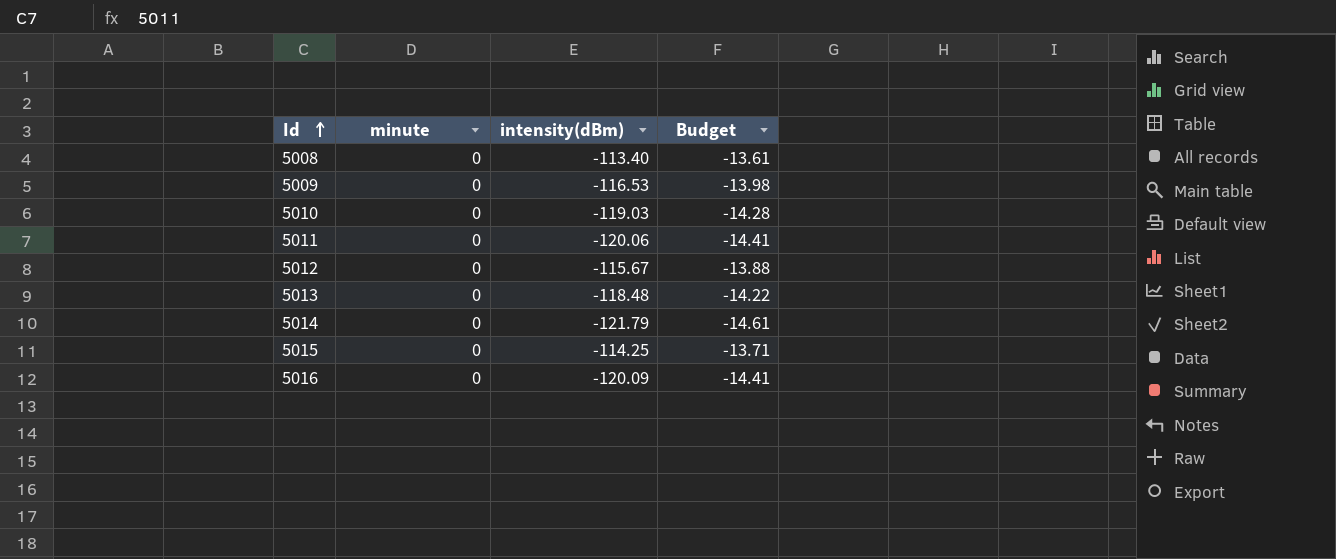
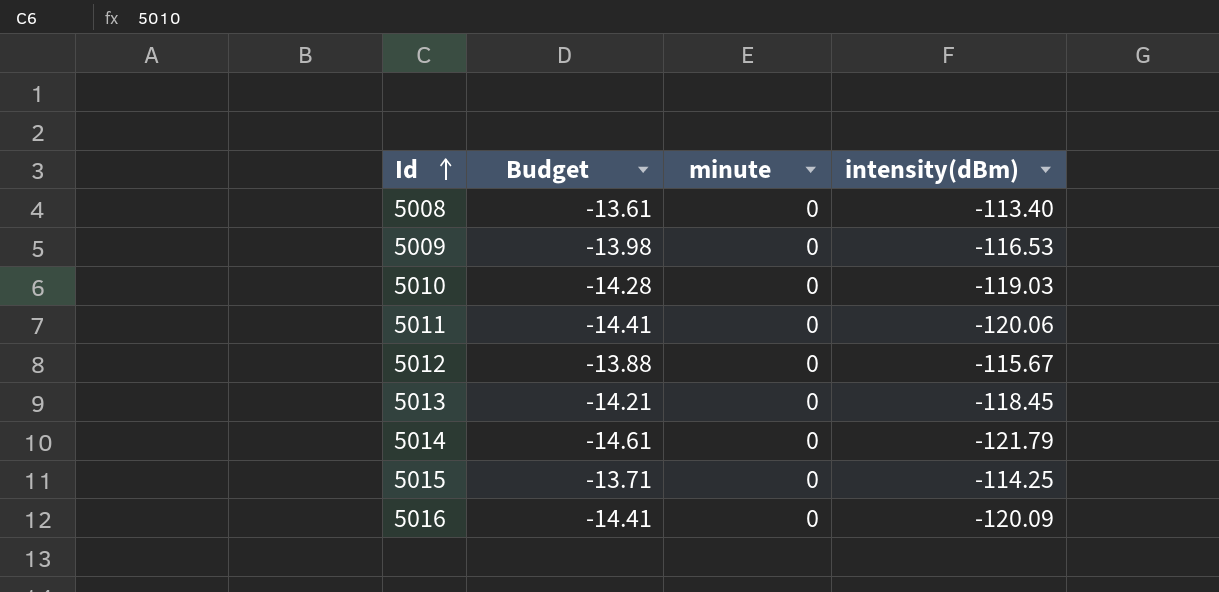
column Budget | position: 4 -> 2
5013 | Budget: -14.22 -> -14.21
5013 | intensity(dBm): -118.48 -> -118.45

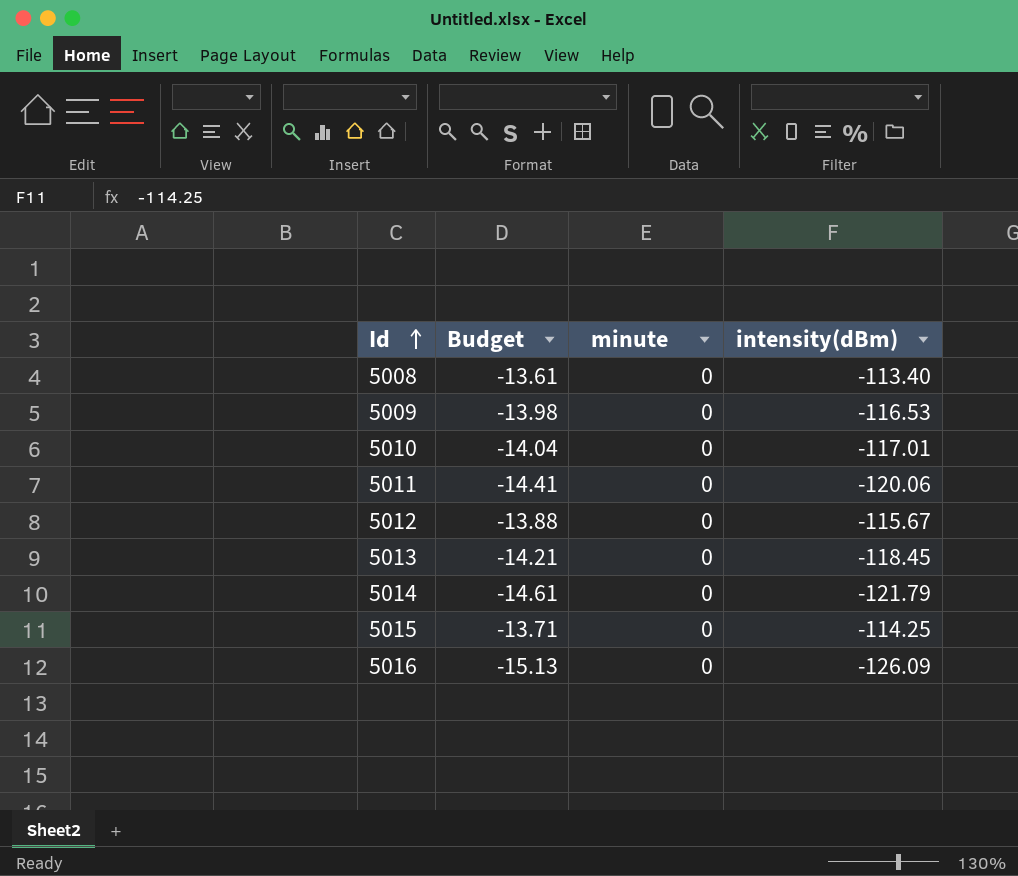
5010 | Budget: -14.28 -> -14.04
5010 | intensity(dBm): -119.03 -> -117.01
5016 | Budget: -14.41 -> -15.13
5016 | intensity(dBm): -120.09 -> -126.09

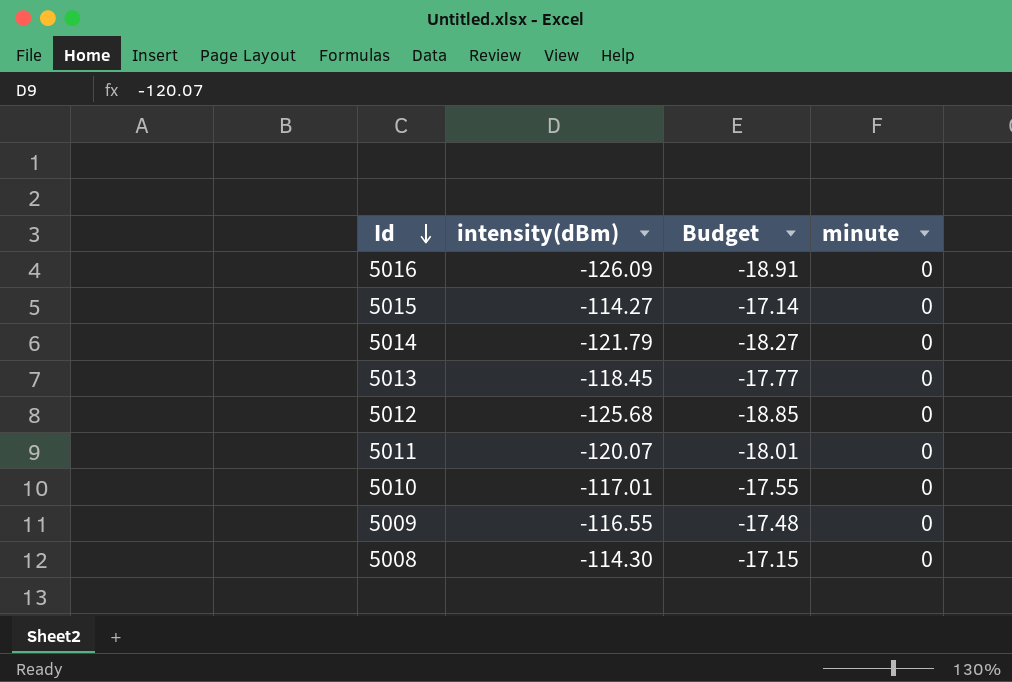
row order: Id ascending -> Id descending
column intensity(dBm) | position: 4 -> 2
column Budget | formula: [intensity(dBm)] * 0.12 -> [intensity(dBm)] * 0.15
5015 | intensity(dBm): -114.25 -> -114.27
5012 | intensity(dBm): -115.67 -> -125.68
5011 | intensity(dBm): -120.06 -> -120.07
5009 | intensity(dBm): -116.53 -> -116.55
5008 | intensity(dBm): -113.40 -> -114.30

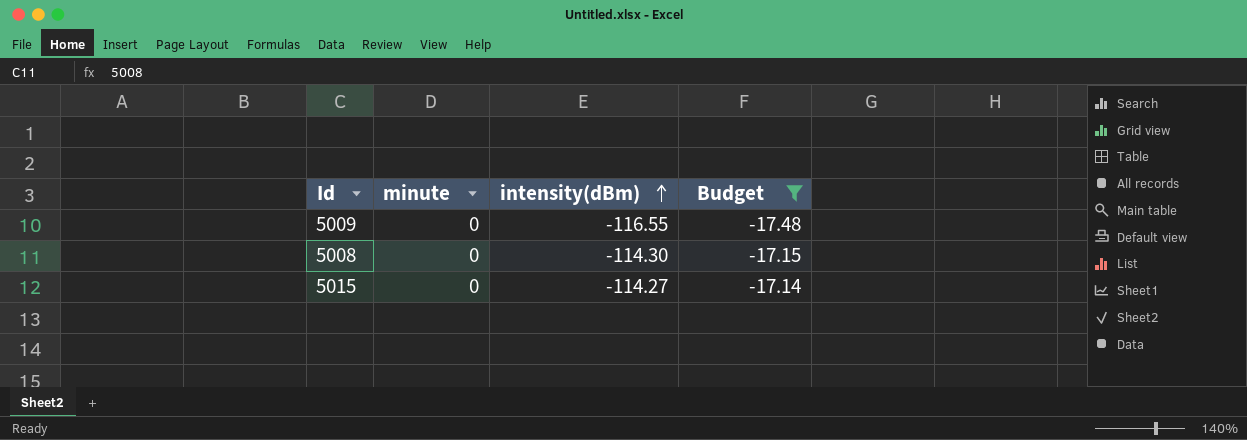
filter: none -> Budget >= -17.48
row order: Id descending -> intensity(dBm) ascending
column minute | position: 4 -> 2

